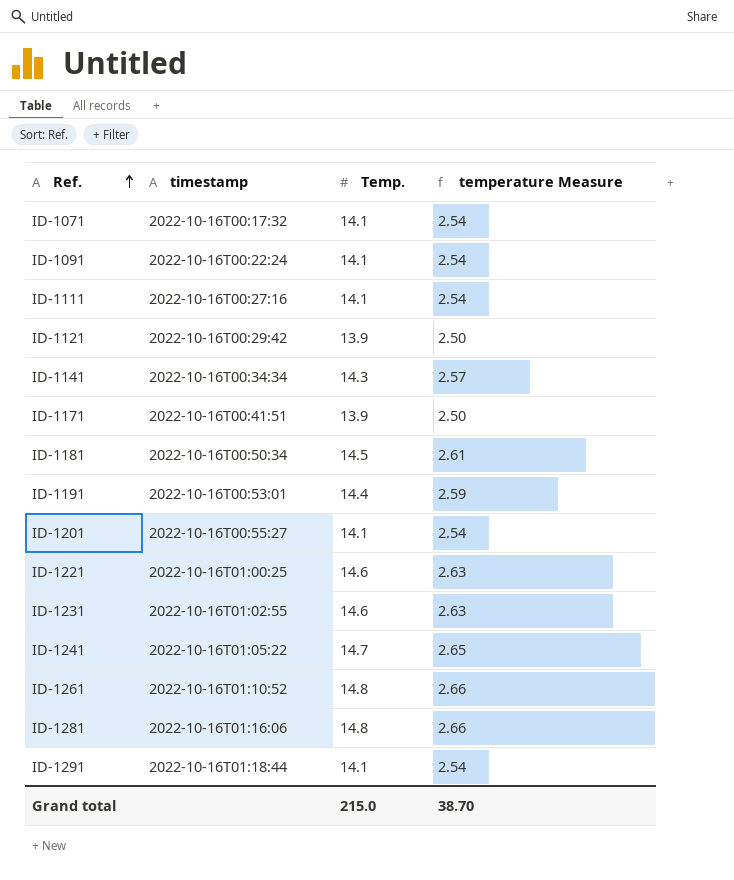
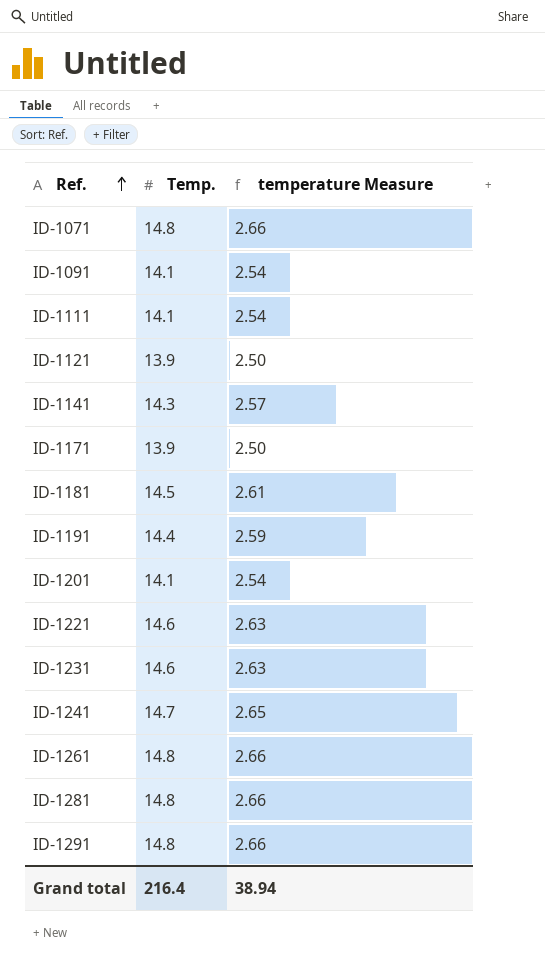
column timestamp | position: 2 -> none
ID-1071 | Temp.: 14.1 -> 14.8
ID-1071 | temperature Measure: 2.54 -> 2.66
ID-1291 | Temp.: 14.1 -> 14.8
ID-1291 | temperature Measure: 2.54 -> 2.66
Grand total | Temp.: 215.0 -> 216.4
Grand total | temperature Measure: 38.70 -> 38.94

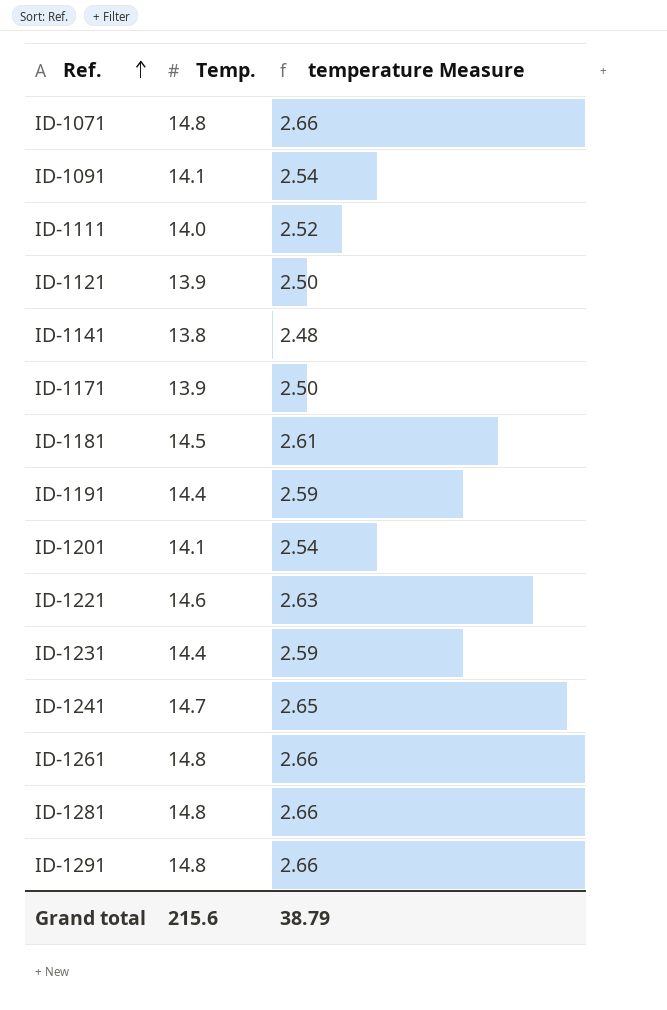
ID-1111 | Temp.: 14.1 -> 14.0
ID-1111 | temperature Measure: 2.54 -> 2.52
ID-1141 | Temp.: 14.3 -> 13.8
ID-1141 | temperature Measure: 2.57 -> 2.48
ID-1231 | Temp.: 14.6 -> 14.4
ID-1231 | temperature Measure: 2.63 -> 2.59
Grand total | Temp.: 216.4 -> 215.6
Grand total | temperature Measure: 38.94 -> 38.79

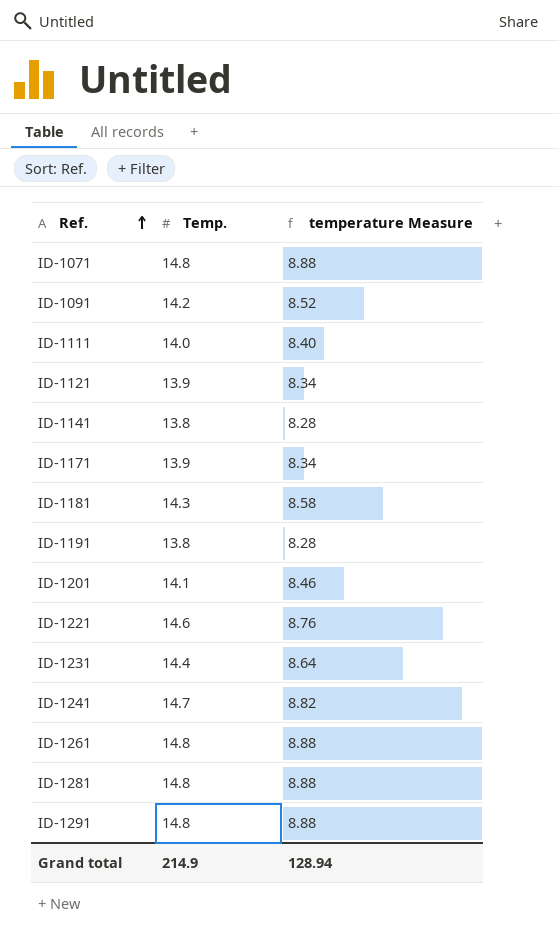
column temperature Measure | formula: [Temp.] * 0.18 -> [Temp.] * 0.6
ID-1091 | Temp.: 14.1 -> 14.2
ID-1181 | Temp.: 14.5 -> 14.3
ID-1191 | Temp.: 14.4 -> 13.8
Grand total | Temp.: 215.6 -> 214.9
Grand total | temperature Measure: 38.79 -> 128.94

